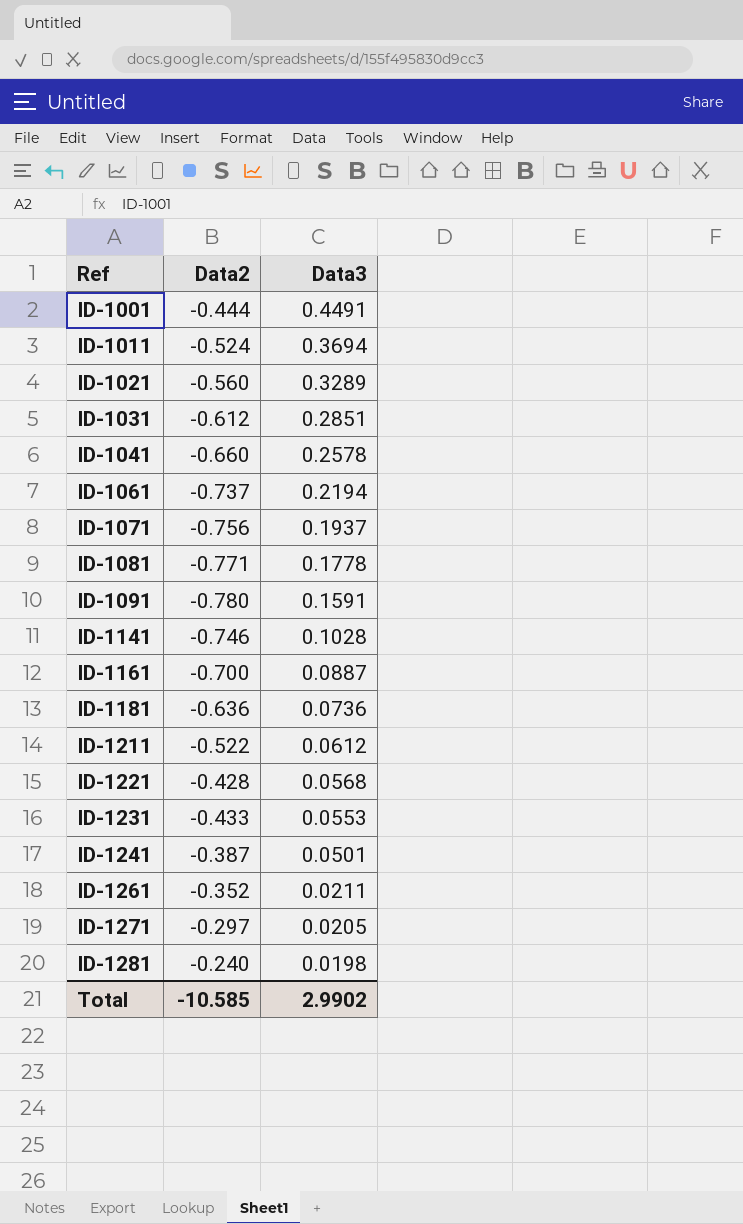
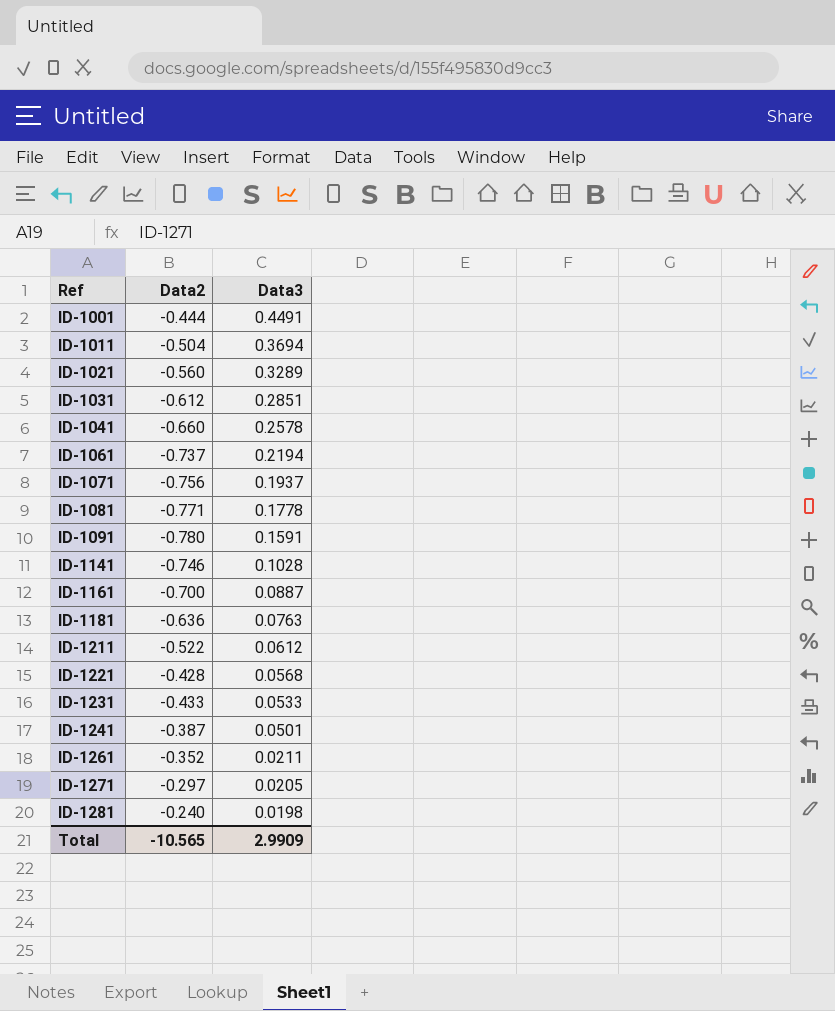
ID-1011 | Data2: -0.524 -> -0.504
ID-1181 | Data3: 0.0736 -> 0.0763
ID-1231 | Data3: 0.0553 -> 0.0533
Total | Data2: -10.585 -> -10.565
Total | Data3: 2.9902 -> 2.9909

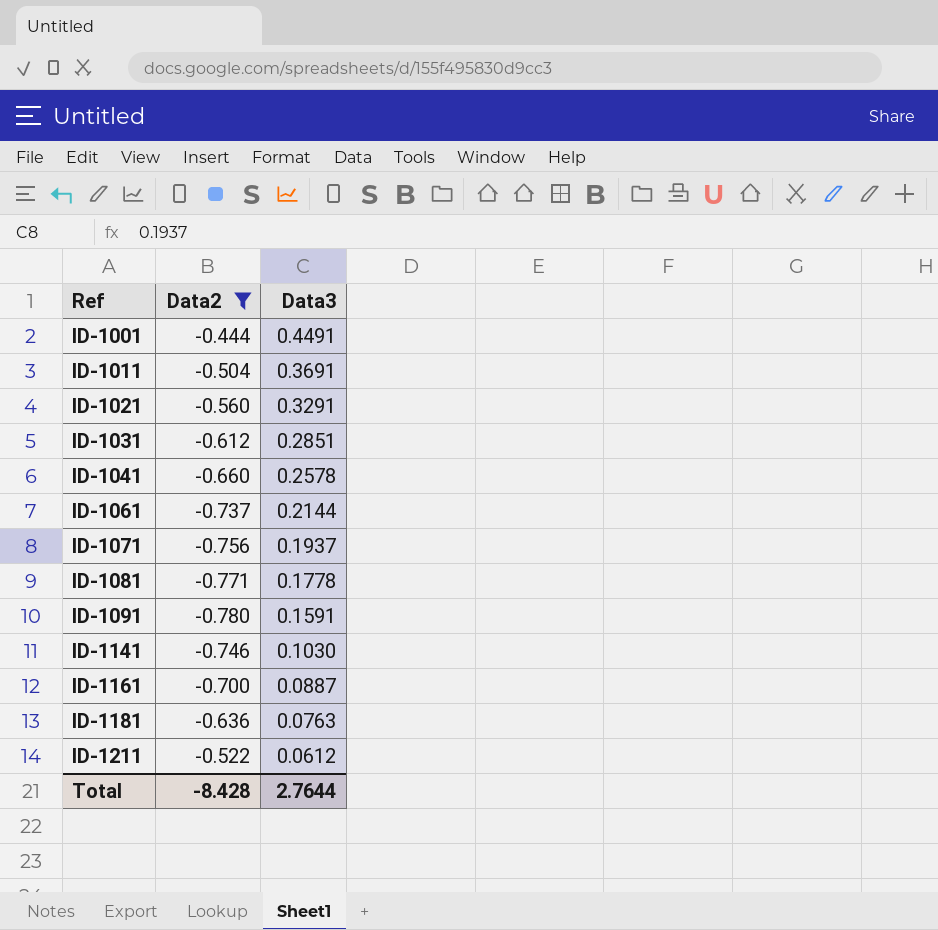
filter: none -> Data2 <= -0.444
ID-1011 | Data3: 0.3694 -> 0.3691
ID-1021 | Data3: 0.3289 -> 0.3291
ID-1061 | Data3: 0.2194 -> 0.2144
ID-1141 | Data3: 0.1028 -> 0.1030
Total | Data2: -10.565 -> -8.428
Total | Data3: 2.9909 -> 2.7644

